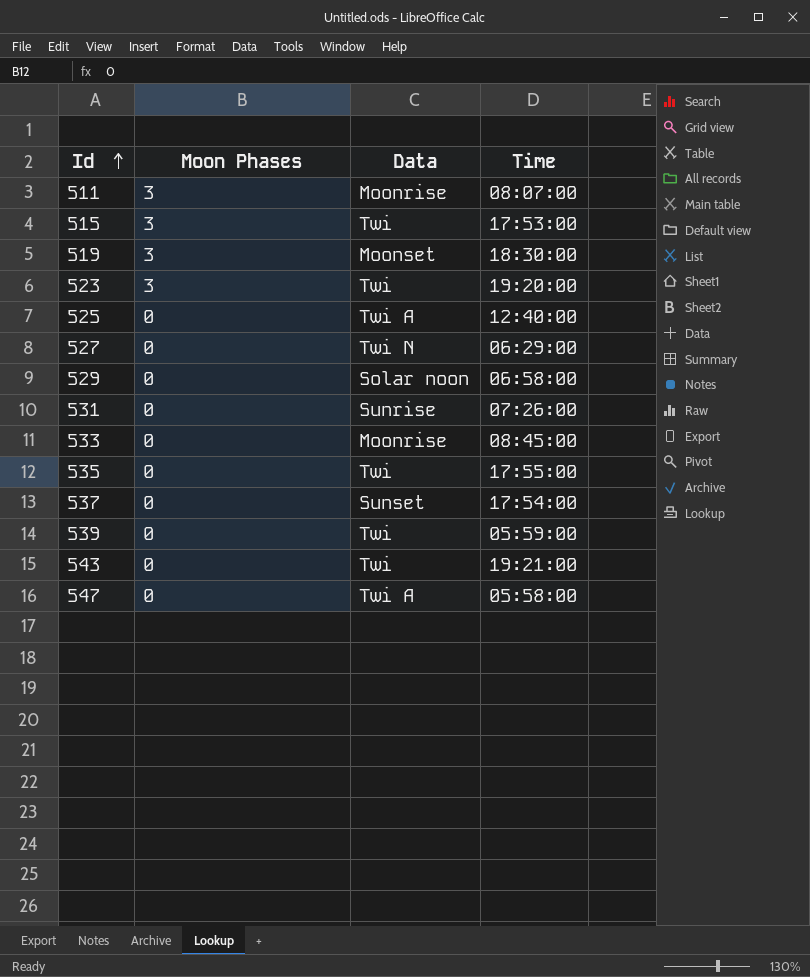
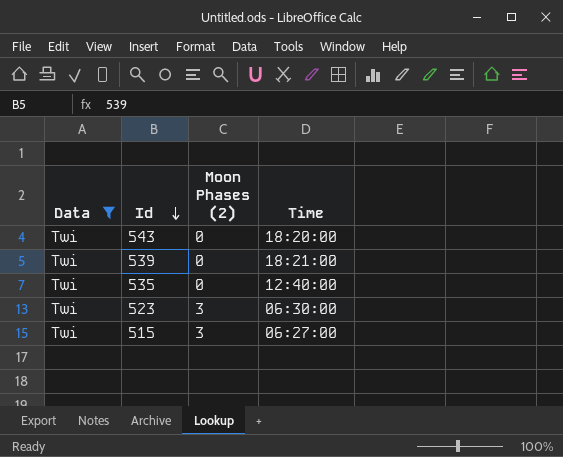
filter: none -> Data = Twi
row order: Id ascending -> Id descending
column Data | position: 3 -> 1
column name: Moon Phases -> Moon Phases (2)
543 | Time: 19:21:00 -> 18:20:00
539 | Time: 05:59:00 -> 18:21:00
535 | Time: 17:55:00 -> 12:40:00
523 | Time: 19:20:00 -> 06:30:00
515 | Time: 17:53:00 -> 06:27:00

